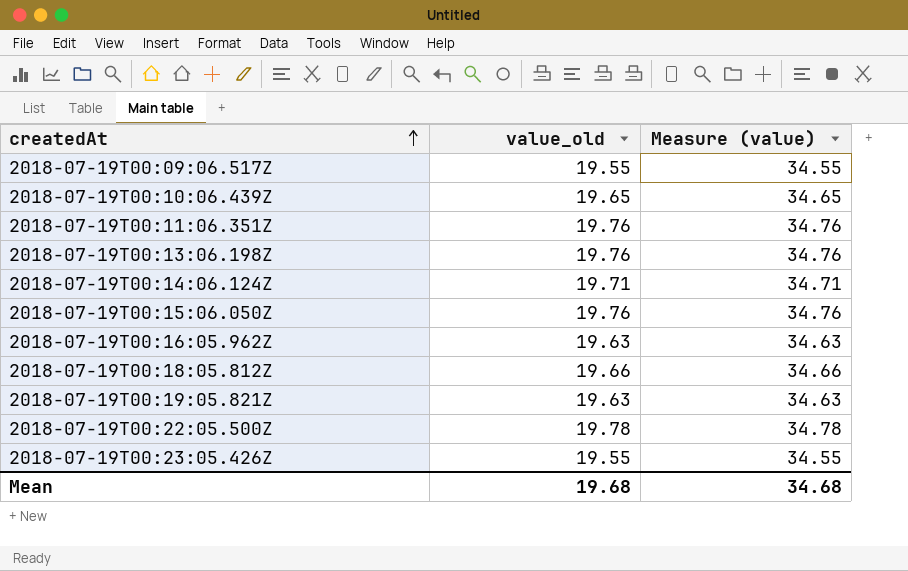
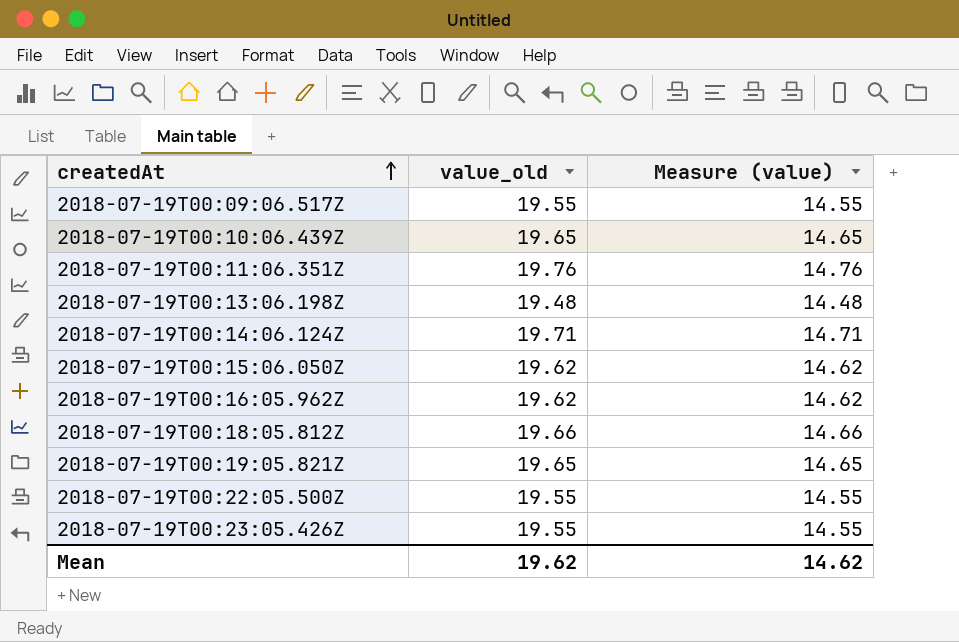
column Measure (value) | formula: [value_old] + 15 -> [value_old] - 5
2018-07-19T00:13:06.198Z | value_old: 19.76 -> 19.48
2018-07-19T00:15:06.050Z | value_old: 19.76 -> 19.62
2018-07-19T00:16:05.962Z | value_old: 19.63 -> 19.62
2018-07-19T00:19:05.821Z | value_old: 19.63 -> 19.65
2018-07-19T00:22:05.500Z | value_old: 19.78 -> 19.55
Mean | value_old: 19.68 -> 19.62
Mean | Measure (value): 34.68 -> 14.62

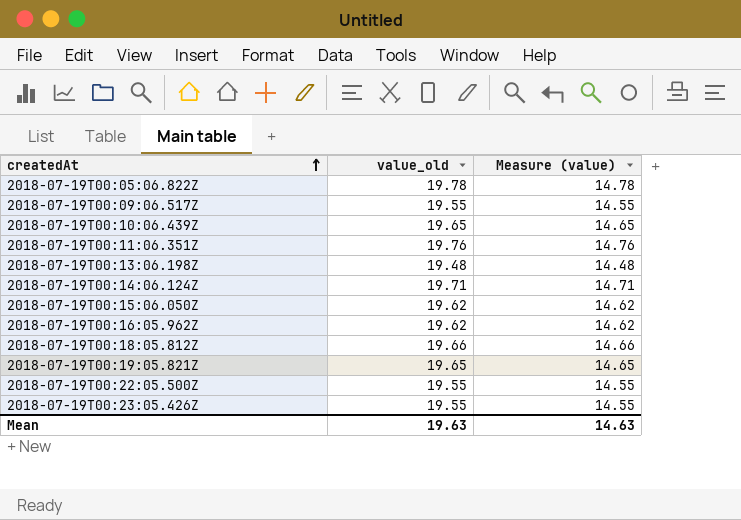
row 2018-07-19T00:05:06.822Z: none -> 19.78 | 14.78
Mean | value_old: 19.62 -> 19.63
Mean | Measure (value): 14.62 -> 14.63

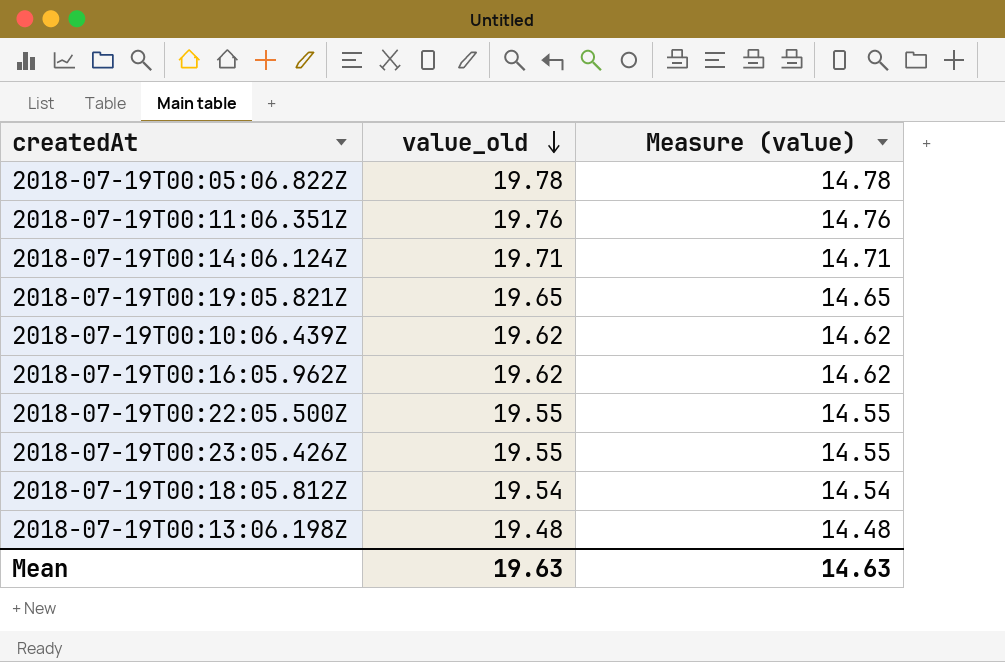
row order: createdAt ascending -> value_old descending
row 2018-07-19T00:09:06.517Z: 19.55 | 14.55 -> none
row 2018-07-19T00:15:06.050Z: 19.62 | 14.62 -> none
2018-07-19T00:10:06.439Z | value_old: 19.65 -> 19.62
2018-07-19T00:10:06.439Z | Measure (value): 14.65 -> 14.62
2018-07-19T00:18:05.812Z | value_old: 19.66 -> 19.54
2018-07-19T00:18:05.812Z | Measure (value): 14.66 -> 14.54

